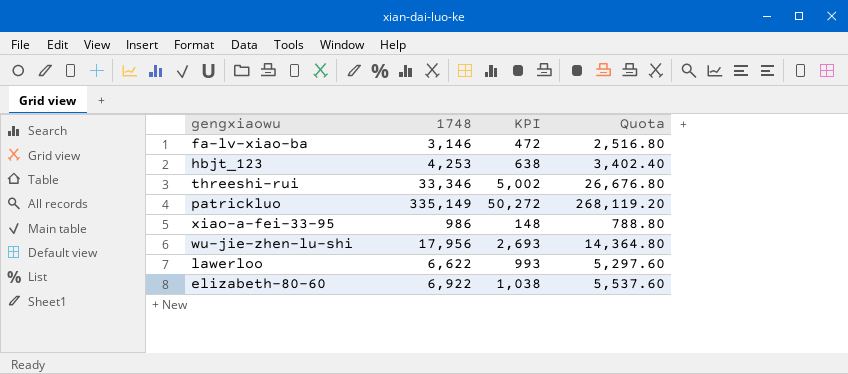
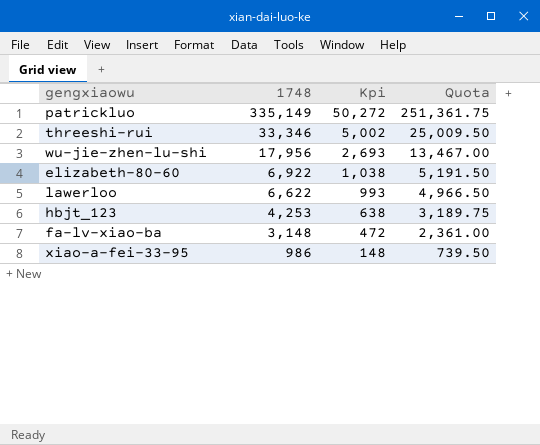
row order: none -> 1748 descending
column name: KPI -> Kpi
column Quota | formula: [1748] * 0.8 -> [1748] * 0.75
fa-lv-xiao-ba | 1748: 3,146 -> 3,148

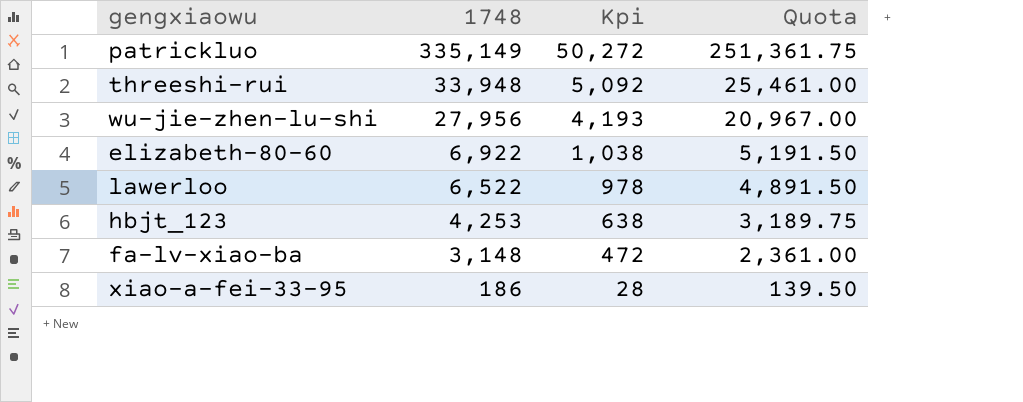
threeshi-rui | 1748: 33,346 -> 33,948
threeshi-rui | Kpi: 5,002 -> 5,092
threeshi-rui | Quota: 25,009.50 -> 25,461.00
wu-jie-zhen-lu-shi | 1748: 17,956 -> 27,956
wu-jie-zhen-lu-shi | Kpi: 2,693 -> 4,193
wu-jie-zhen-lu-shi | Quota: 13,467.00 -> 20,967.00
lawerloo | 1748: 6,622 -> 6,522
lawerloo | Kpi: 993 -> 978
lawerloo | Quota: 4,966.50 -> 4,891.50
xiao-a-fei-33-95 | 1748: 986 -> 186
xiao-a-fei-33-95 | Kpi: 148 -> 28
xiao-a-fei-33-95 | Quota: 739.50 -> 139.50

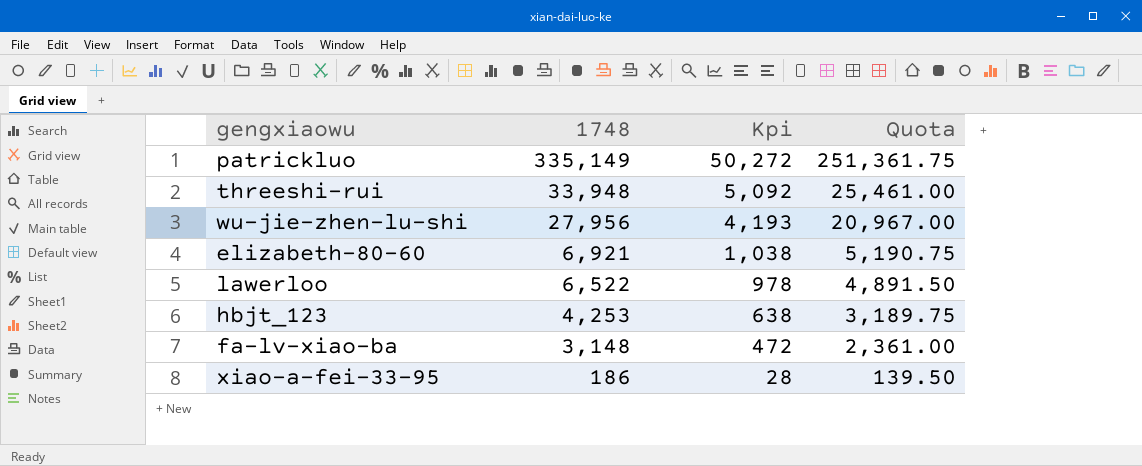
elizabeth-80-60 | 1748: 6,922 -> 6,921
elizabeth-80-60 | Quota: 5,191.50 -> 5,190.75

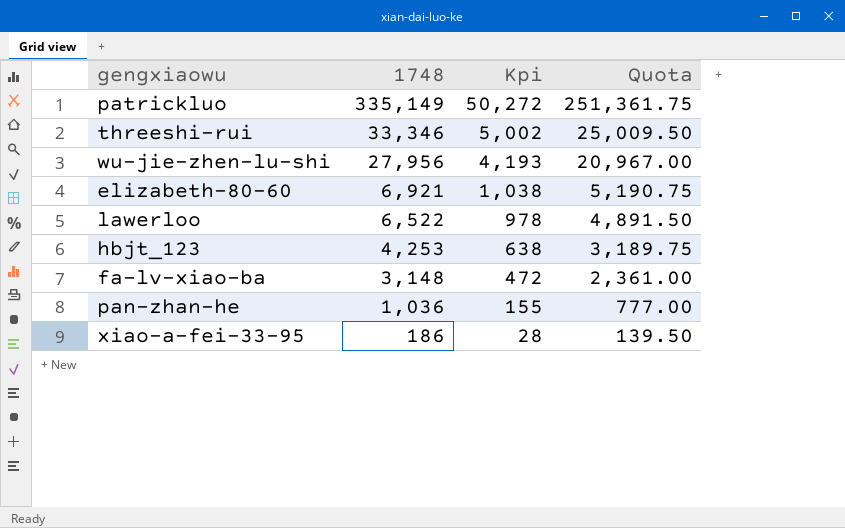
threeshi-rui | 1748: 33,948 -> 33,346
threeshi-rui | Kpi: 5,092 -> 5,002
threeshi-rui | Quota: 25,461.00 -> 25,009.50
row pan-zhan-he: none -> 1,036 | 155 | 777.00

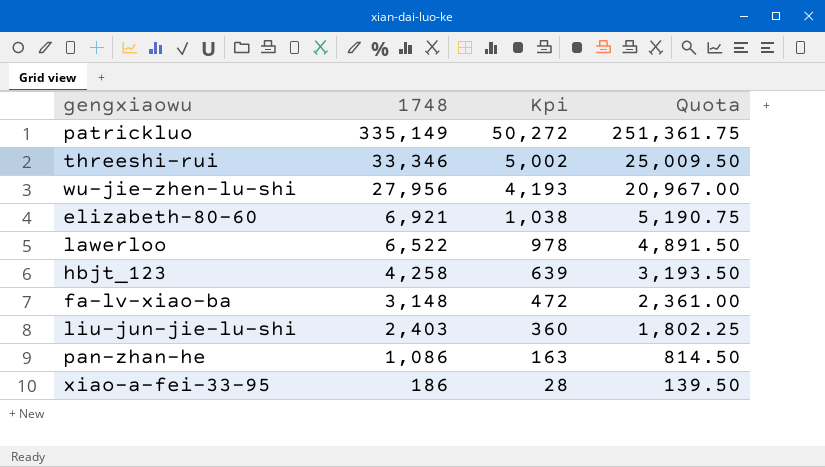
hbjt_123 | 1748: 4,253 -> 4,258
hbjt_123 | Kpi: 638 -> 639
hbjt_123 | Quota: 3,189.75 -> 3,193.50
row liu-jun-jie-lu-shi: none -> 2,403 | 360 | 1,802.25
pan-zhan-he | 1748: 1,036 -> 1,086
pan-zhan-he | Kpi: 155 -> 163
pan-zhan-he | Quota: 777.00 -> 814.50

